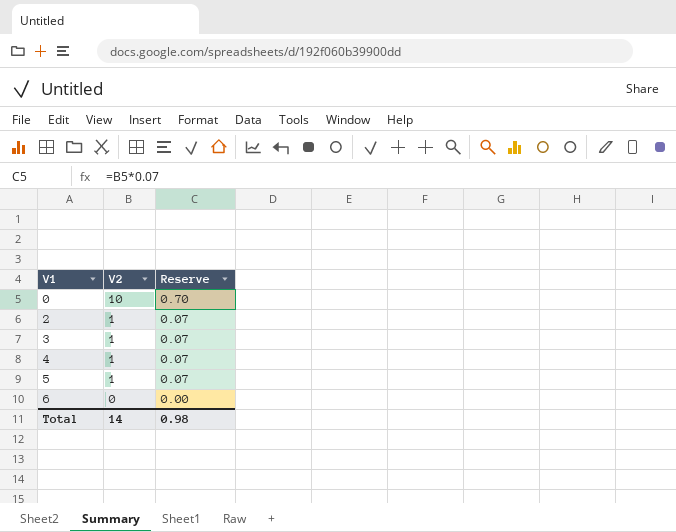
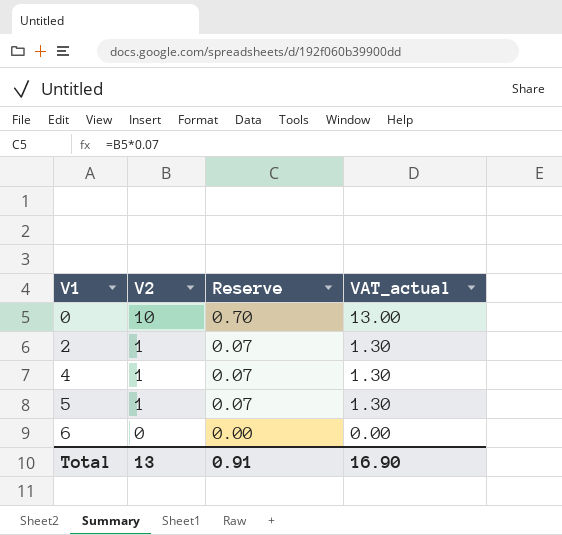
column VAT_actual | formula: none -> [V2] * 1.3
row 3: 1 | 0.07 -> none
Total | V2: 14 -> 13
Total | Reserve: 0.98 -> 0.91

